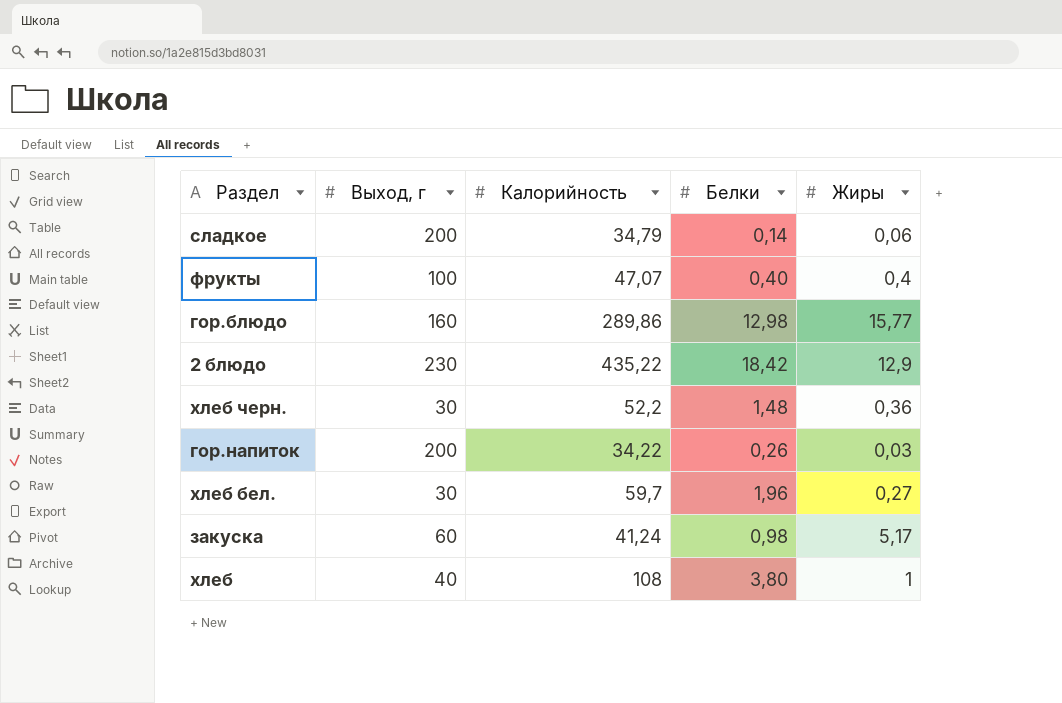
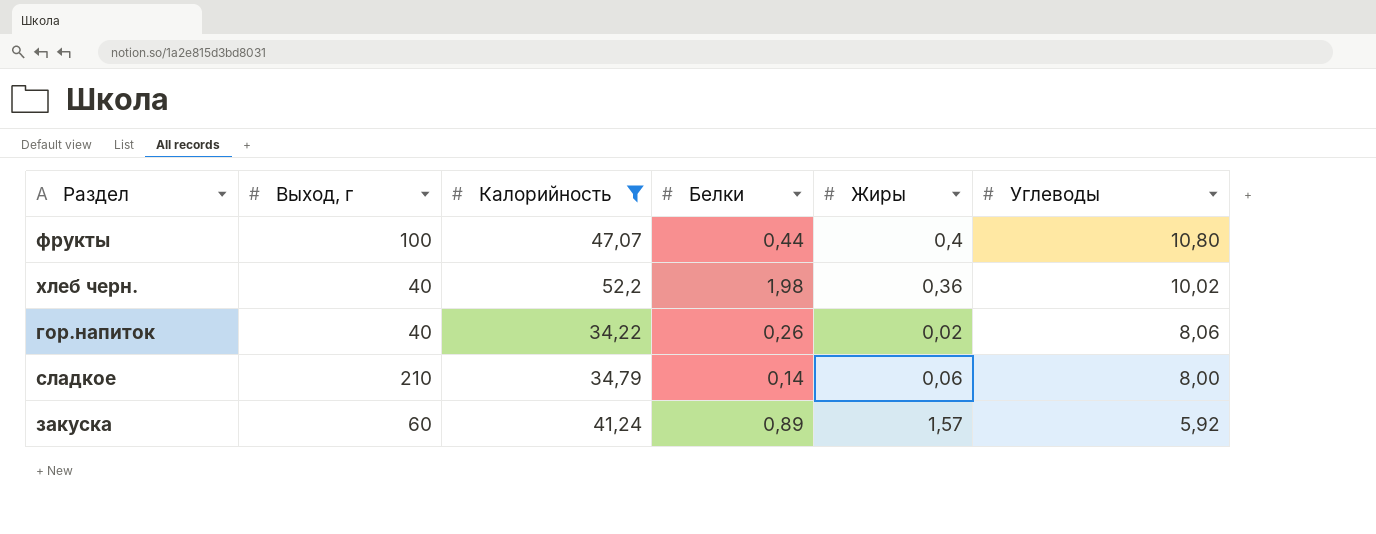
filter: none -> Калорийность <= 52,2
row order: none -> Углеводы descending
column Углеводы | position: none -> 6
фрукты | Белки: 0,40 -> 0,44
хлеб черн. | Выход, г: 30 -> 40
хлеб черн. | Белки: 1,48 -> 1,98
гор.напиток | Выход, г: 200 -> 40
гор.напиток | Жиры: 0,03 -> 0,02
сладкое | Выход, г: 200 -> 210
закуска | Белки: 0,98 -> 0,89
закуска | Жиры: 5,17 -> 1,57

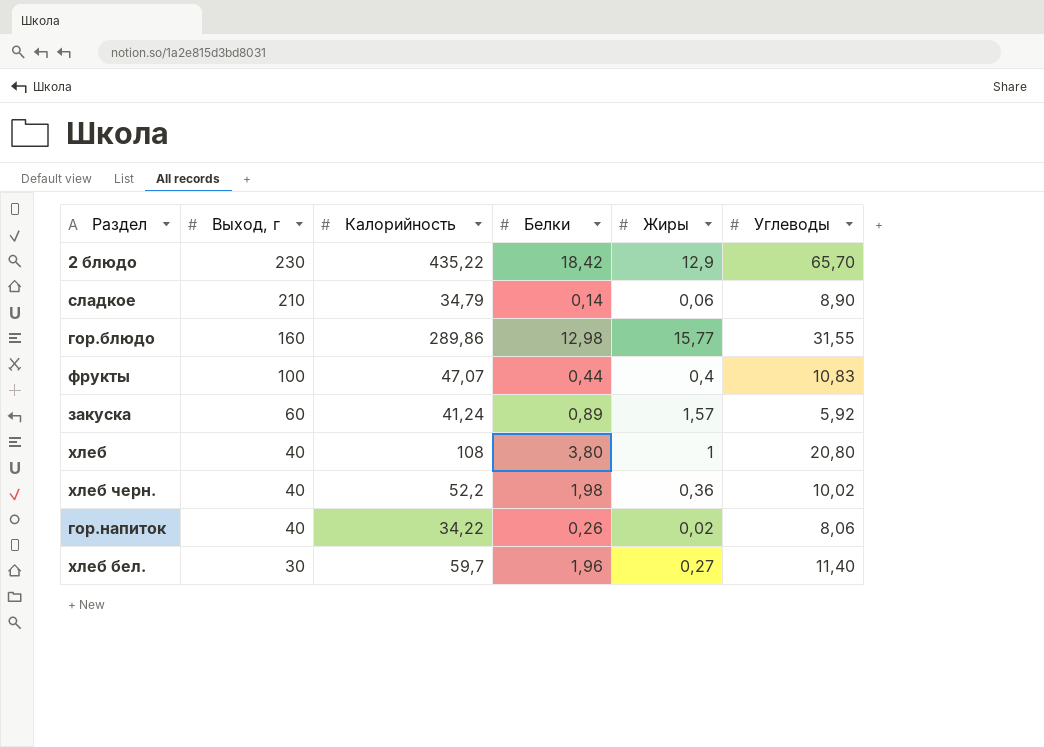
filter: Калорийность <= 52,2 -> none
row order: Углеводы descending -> Выход, г descending
сладкое | Углеводы: 8,00 -> 8,90
фрукты | Углеводы: 10,80 -> 10,83

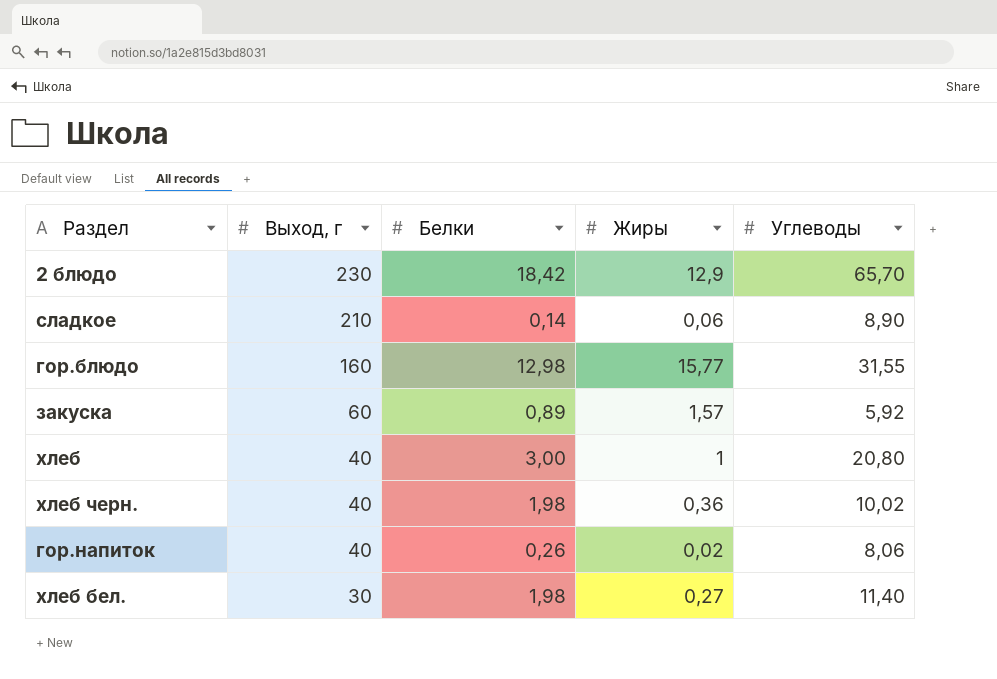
column Калорийность | position: 3 -> none
row фрукты: 100 | 47,07 | 0,44 | 0,4 | 10,83 -> none
хлеб | Белки: 3,80 -> 3,00
хлеб бел. | Белки: 1,96 -> 1,98

